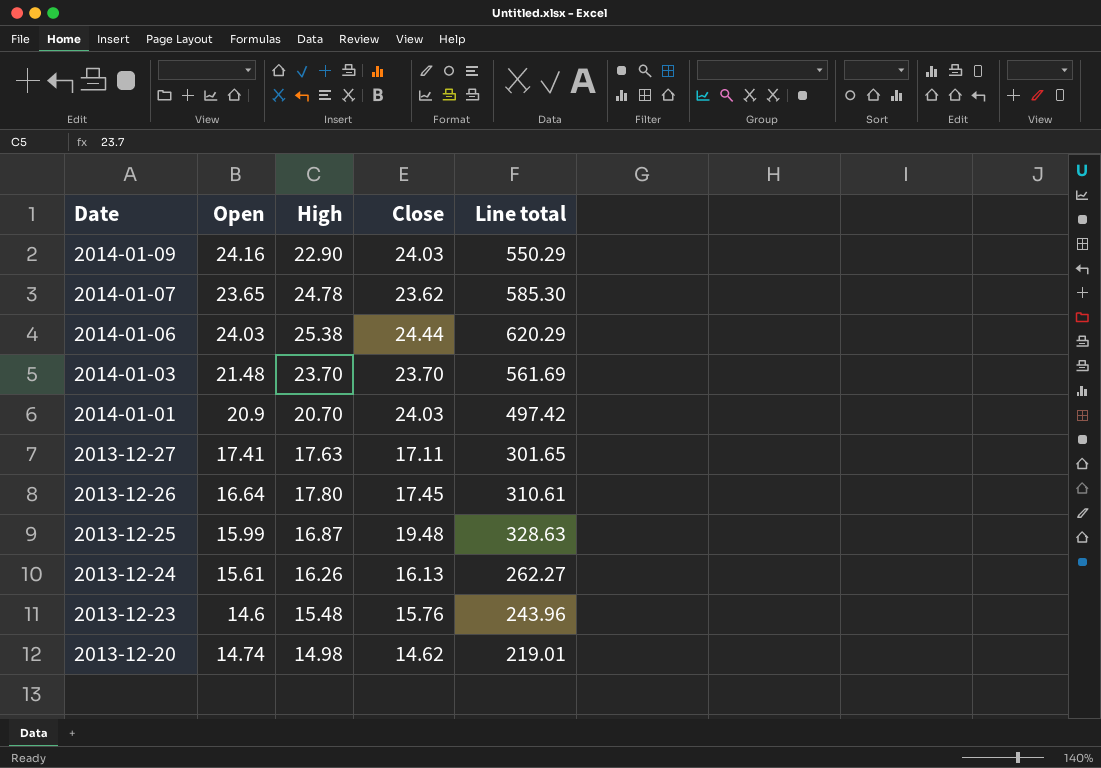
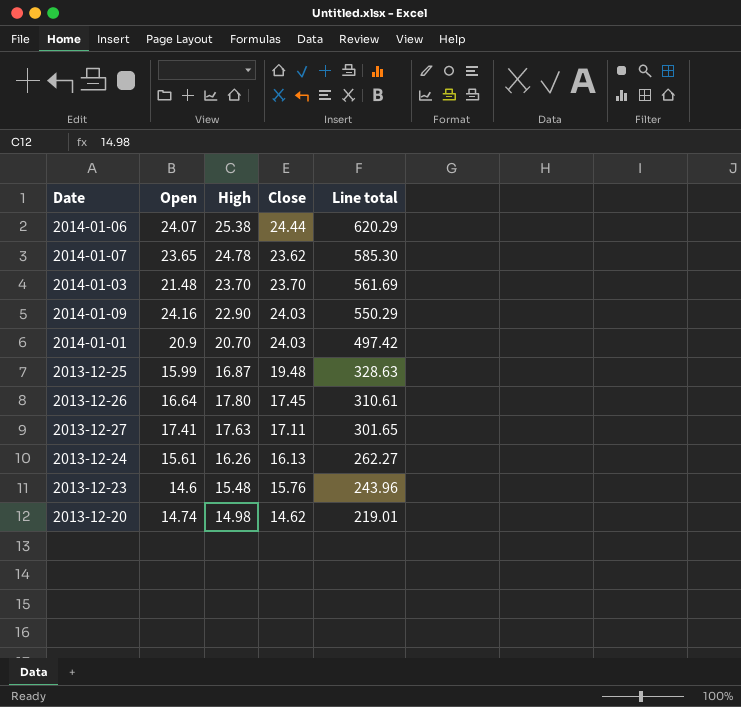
row order: Date descending -> Line total descending
2014-01-06 | Open: 24.03 -> 24.07

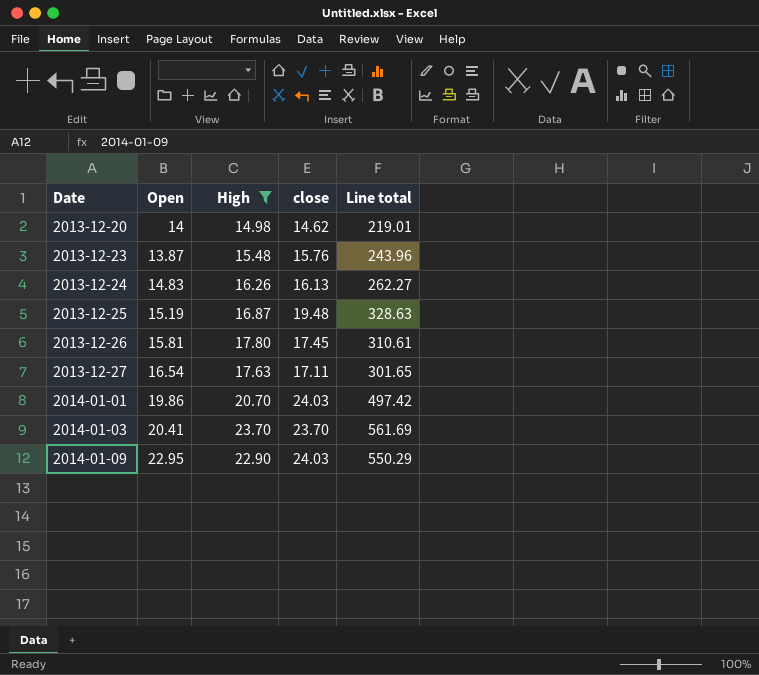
filter: none -> High <= 23.70
row order: Line total descending -> Date ascending
column name: Close -> close
2013-12-20 | Open: 14.74 -> 14
2013-12-23 | Open: 14.6 -> 13.87
2013-12-24 | Open: 15.61 -> 14.83
2013-12-25 | Open: 15.99 -> 15.19
2013-12-26 | Open: 16.64 -> 15.81
2013-12-27 | Open: 17.41 -> 16.54
2014-01-01 | Open: 20.9 -> 19.86
2014-01-03 | Open: 21.48 -> 20.41
2014-01-09 | Open: 24.16 -> 22.95

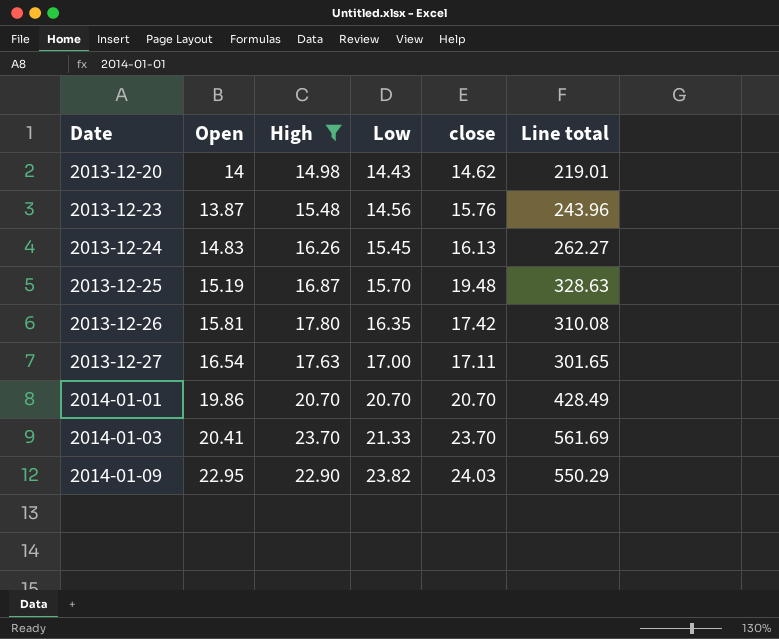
column Low | position: none -> 4
2013-12-26 | close: 17.45 -> 17.42
2013-12-26 | Line total: 310.61 -> 310.08
2014-01-01 | close: 24.03 -> 20.70
2014-01-01 | Line total: 497.42 -> 428.49

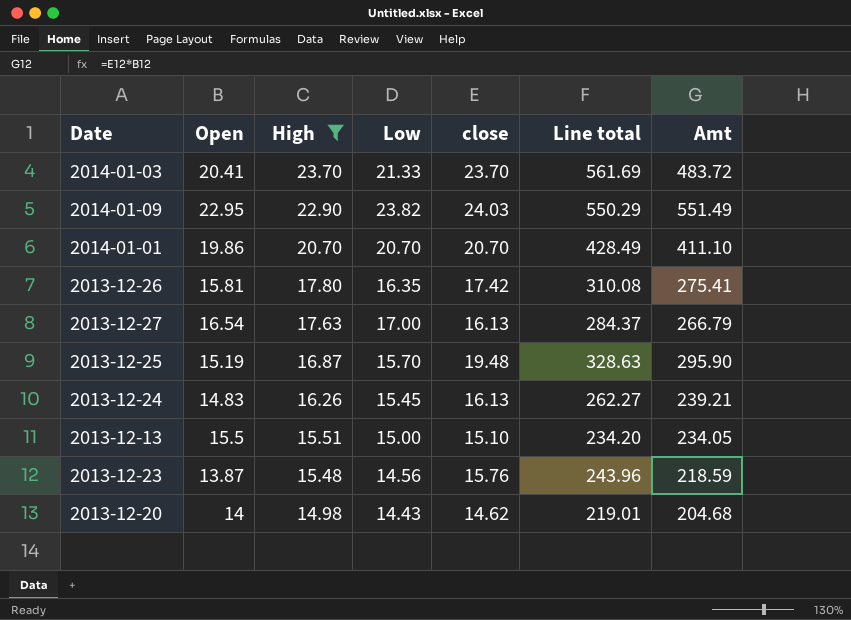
row order: Date ascending -> High descending
column Amt | formula: none -> [Open] * [close]
2013-12-27 | close: 17.11 -> 16.13
2013-12-27 | Line total: 301.65 -> 284.37
row 2013-12-13: none -> 15.5 | 15.51 | 15.00 | 15.10 | 234.20 | 234.05

